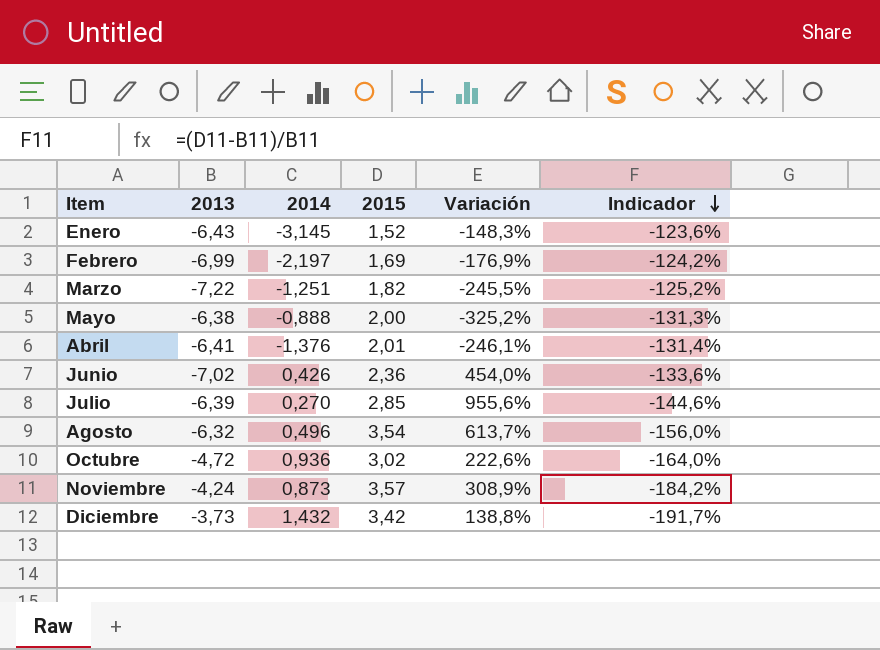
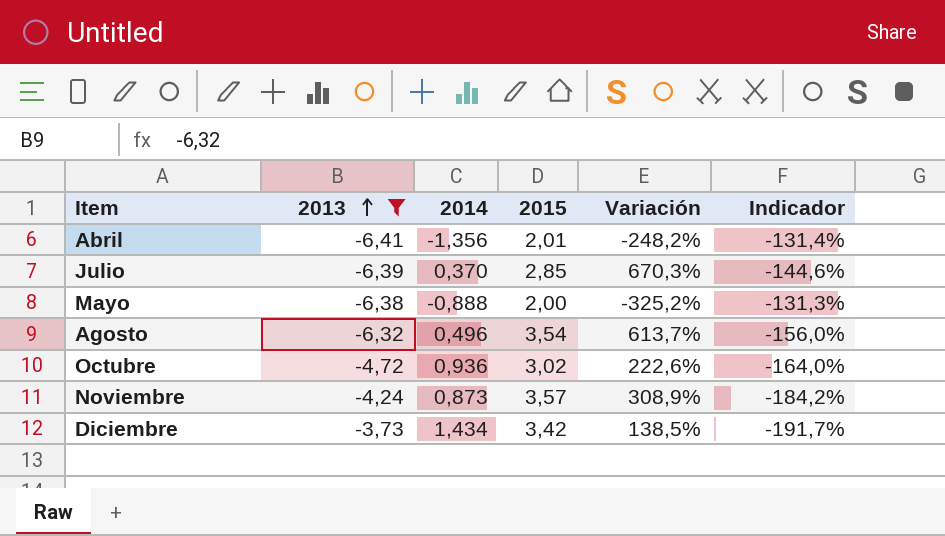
filter: none -> 2013 >= -6,41
row order: Indicador descending -> 2013 ascending
Abril | 2014: -1,376 -> -1,356
Abril | Variación: -246,1% -> -248,2%
Julio | 2014: 0,270 -> 0,370
Julio | Variación: 955,6% -> 670,3%
Diciembre | 2014: 1,432 -> 1,434
Diciembre | Variación: 138,8% -> 138,5%

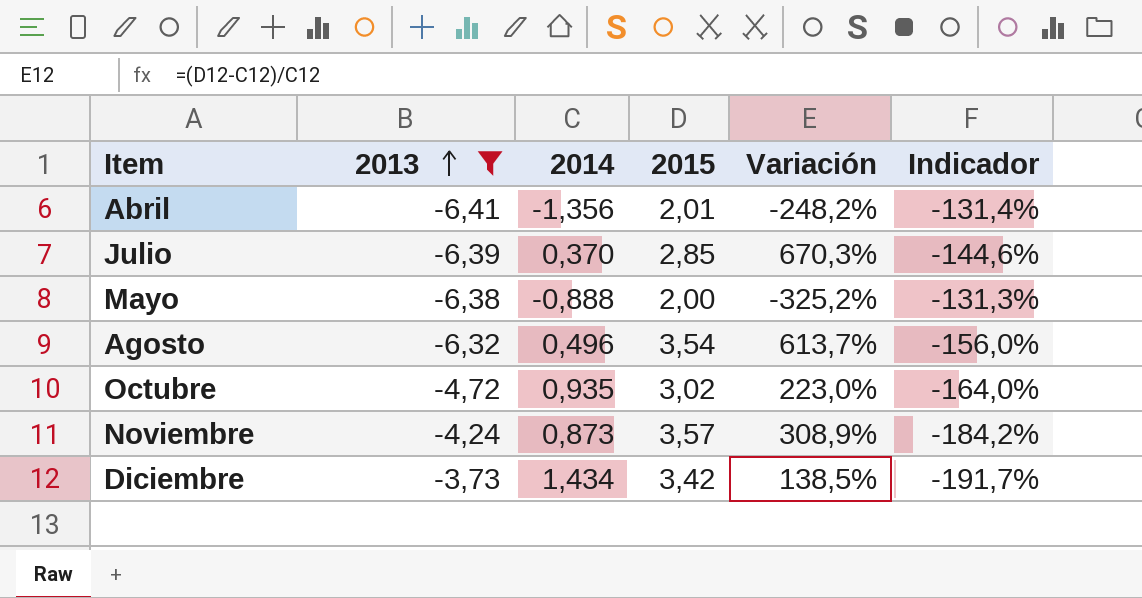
Octubre | 2014: 0,936 -> 0,935
Octubre | Variación: 222,6% -> 223,0%

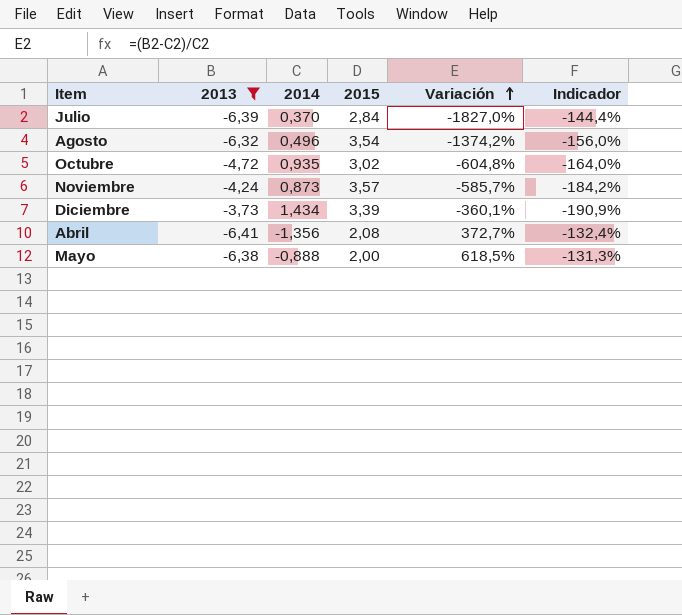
row order: 2013 ascending -> Variación ascending
column Variación | formula: ([2015] - [2014]) / [2014] -> ([2013] - [2014]) / [2014]
Julio | 2015: 2,85 -> 2,84
Julio | Indicador: -144,6% -> -144,4%
Diciembre | 2015: 3,42 -> 3,39
Diciembre | Indicador: -191,7% -> -190,9%
Abril | 2015: 2,01 -> 2,08
Abril | Indicador: -131,4% -> -132,4%

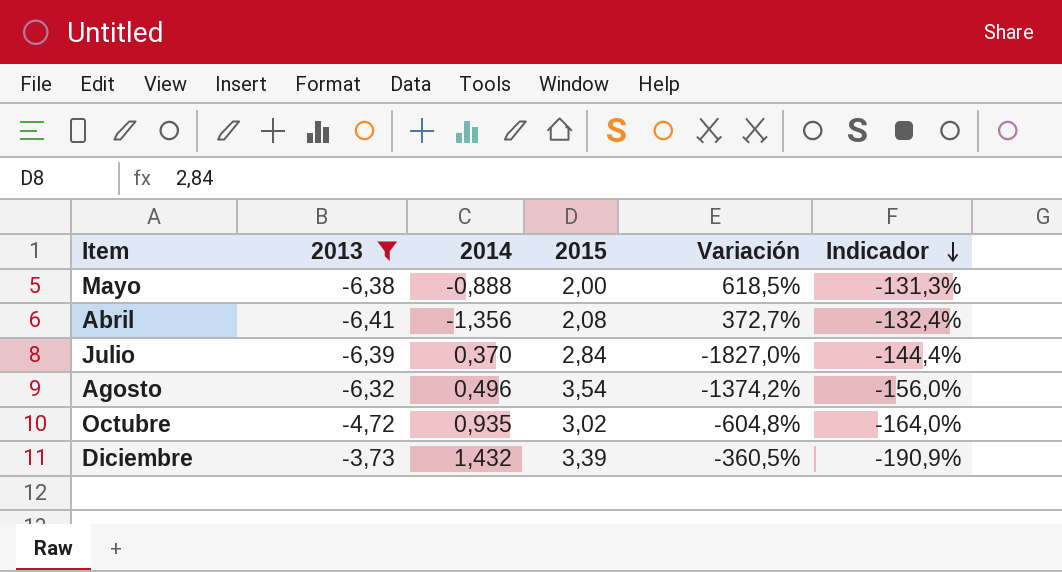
row order: Variación ascending -> Indicador descending
row Noviembre: -4,24 | 0,873 | 3,57 | -585,7% | -184,2% -> none
Diciembre | 2014: 1,434 -> 1,432
Diciembre | Variación: -360,1% -> -360,5%

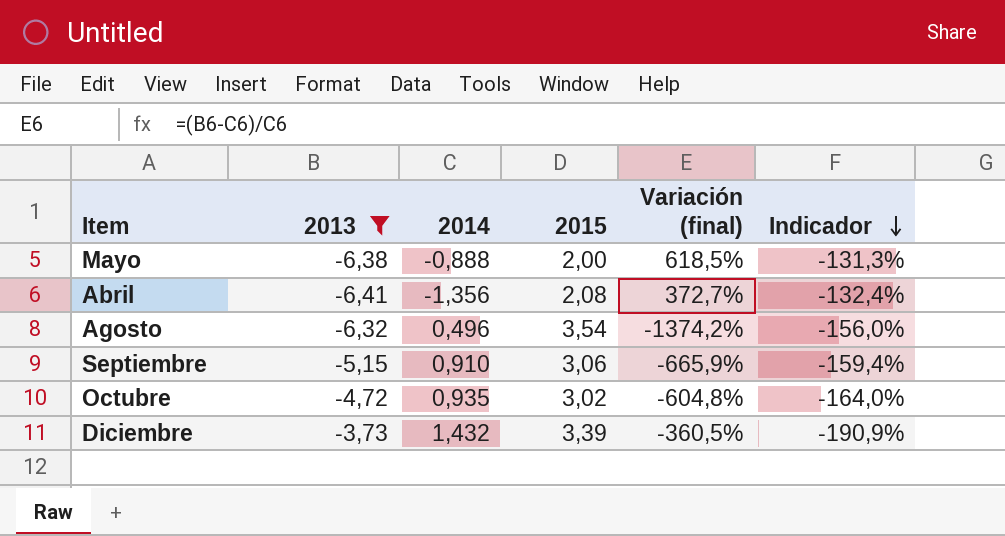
column name: Variación -> Variación (final)
row Julio: -6,39 | 0,370 | 2,84 | -1827,0% | -144,4% -> none
row Septiembre: none -> -5,15 | 0,910 | 3,06 | -665,9% | -159,4%

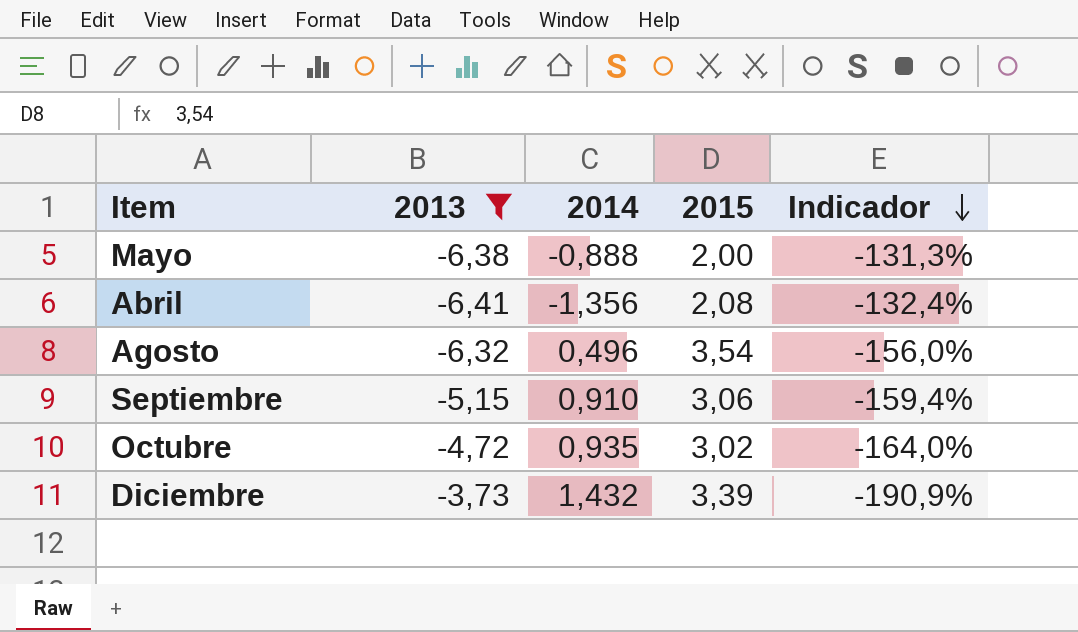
column Variación (final) | formula: ([2013] - [2014]) / [2014] -> none

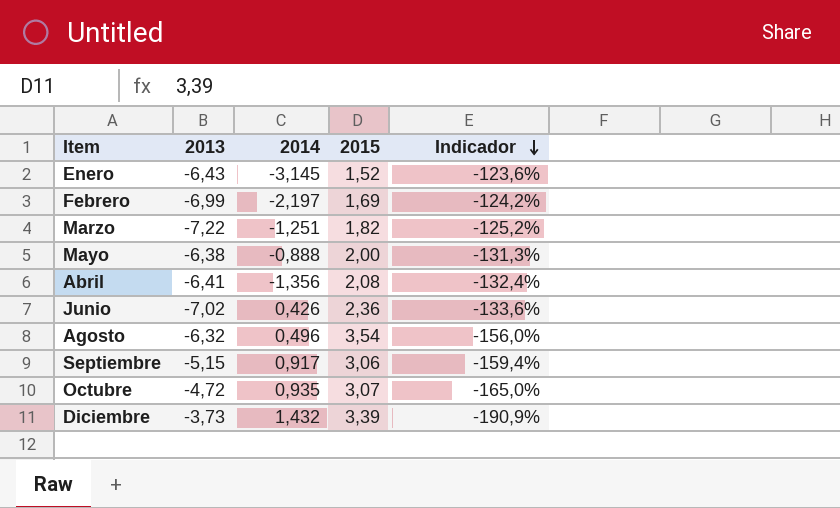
filter: 2013 >= -6,41 -> none
Septiembre | 2014: 0,910 -> 0,917
Octubre | 2015: 3,02 -> 3,07
Octubre | Indicador: -164,0% -> -165,0%

